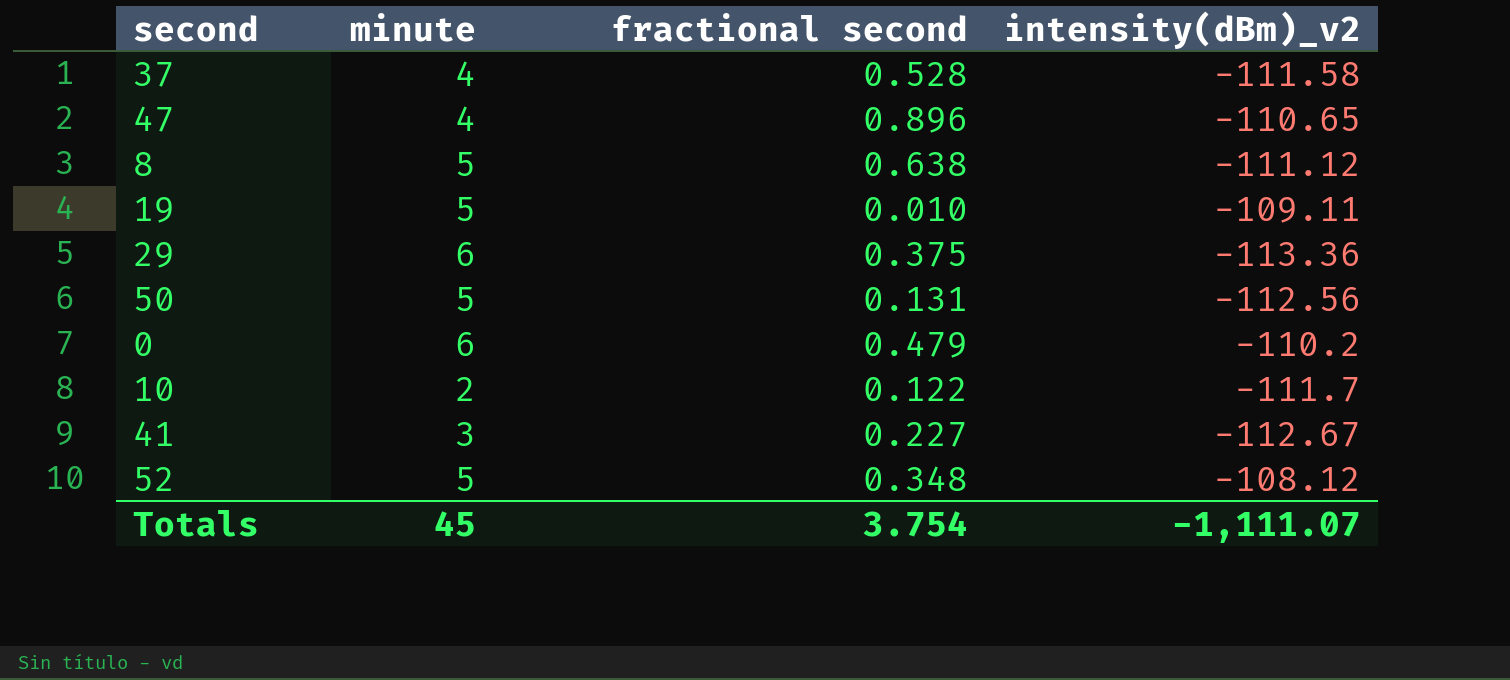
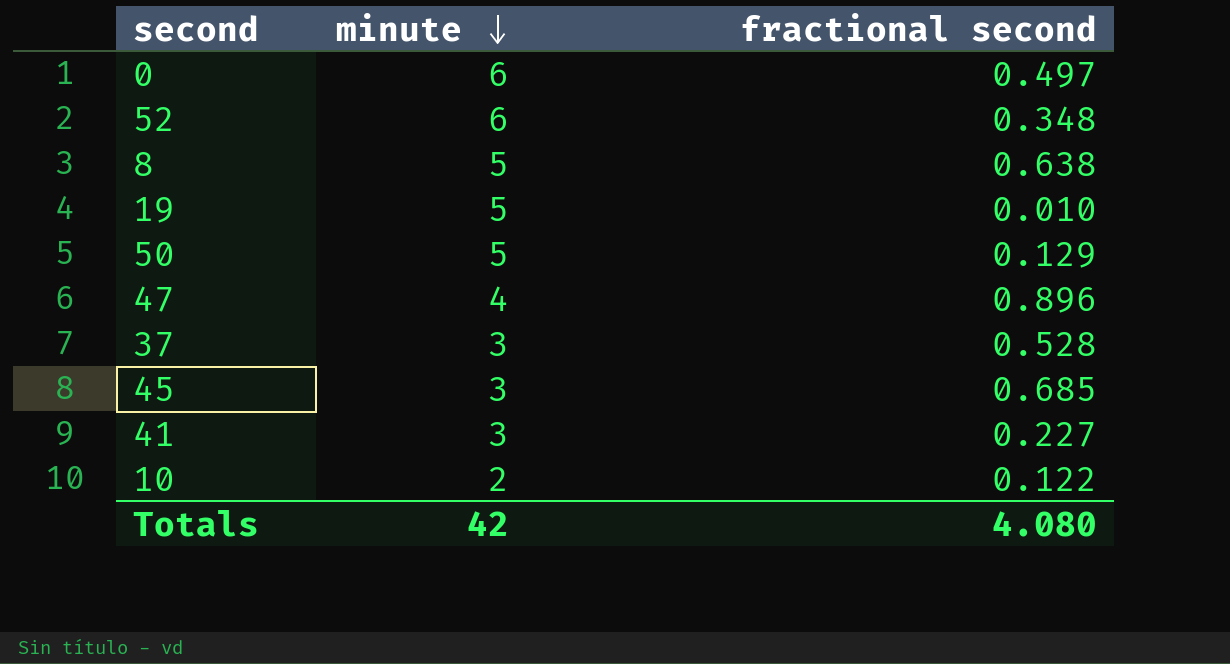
row order: none -> minute descending
column intensity(dBm)_v2 | position: 4 -> none
row 29: 6 | 0.375 | -113.36 -> none
0 | fractional second: 0.479 -> 0.497
52 | minute: 5 -> 6
50 | fractional second: 0.131 -> 0.129
37 | minute: 4 -> 3
row 45: none -> 3 | 0.685
Totals | minute: 45 -> 42
Totals | fractional second: 3.754 -> 4.080

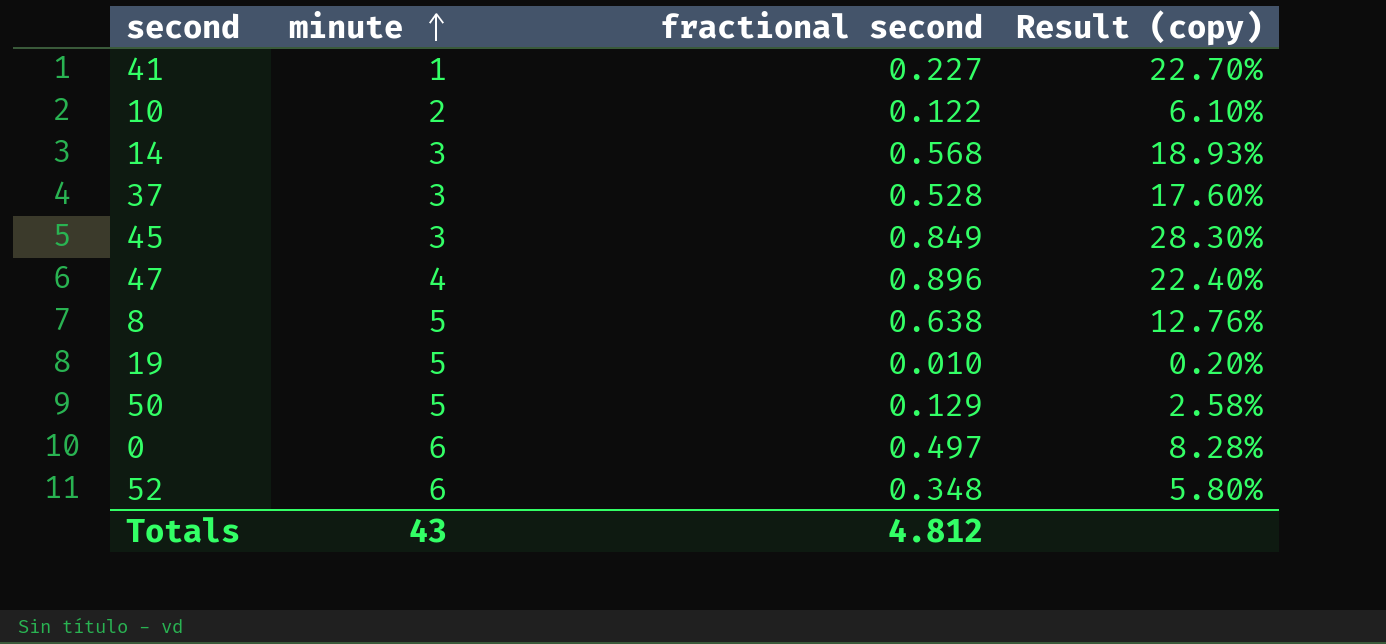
row order: minute descending -> minute ascending
column Result (copy) | formula: none -> [fractional second] / [minute]
41 | minute: 3 -> 1
row 14: none -> 3 | 0.568 | 18.93%
45 | fractional second: 0.685 -> 0.849
Totals | minute: 42 -> 43
Totals | fractional second: 4.080 -> 4.812

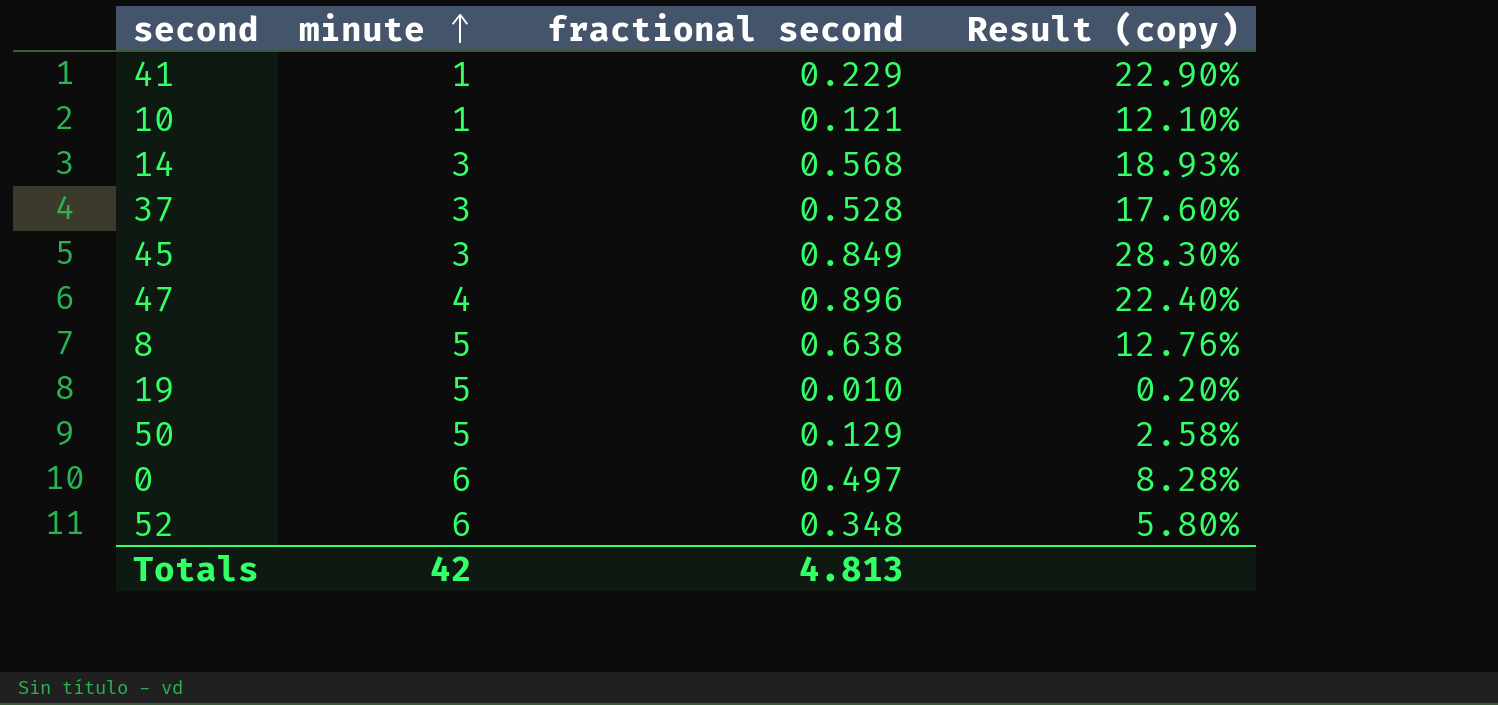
41 | fractional second: 0.227 -> 0.229
41 | Result (copy): 22.70% -> 22.90%
10 | minute: 2 -> 1
10 | fractional second: 0.122 -> 0.121
10 | Result (copy): 6.10% -> 12.10%
Totals | minute: 43 -> 42
Totals | fractional second: 4.812 -> 4.813

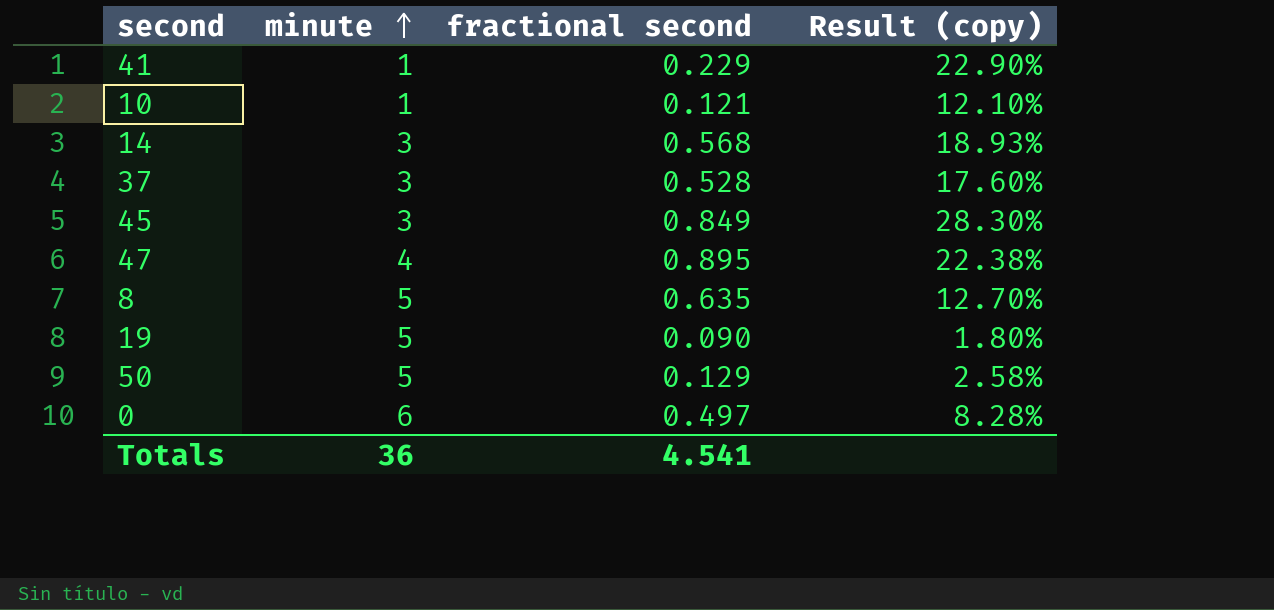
row 52: 6 | 0.348 | 5.80% -> none
47 | fractional second: 0.896 -> 0.895
47 | Result (copy): 22.40% -> 22.38%
8 | fractional second: 0.638 -> 0.635
8 | Result (copy): 12.76% -> 12.70%
19 | fractional second: 0.010 -> 0.090
19 | Result (copy): 0.20% -> 1.80%
Totals | minute: 42 -> 36
Totals | fractional second: 4.813 -> 4.541

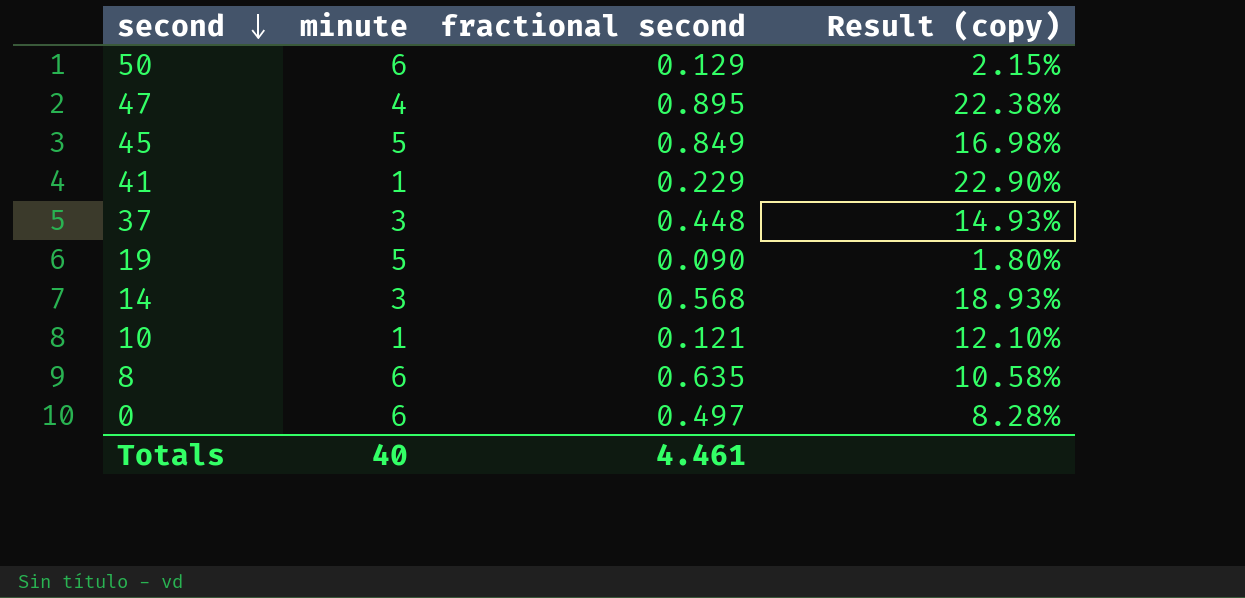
row order: minute ascending -> second descending
50 | minute: 5 -> 6
50 | Result (copy): 2.58% -> 2.15%
45 | minute: 3 -> 5
45 | Result (copy): 28.30% -> 16.98%
37 | fractional second: 0.528 -> 0.448
37 | Result (copy): 17.60% -> 14.93%
8 | minute: 5 -> 6
8 | Result (copy): 12.70% -> 10.58%
Totals | minute: 36 -> 40
Totals | fractional second: 4.541 -> 4.461

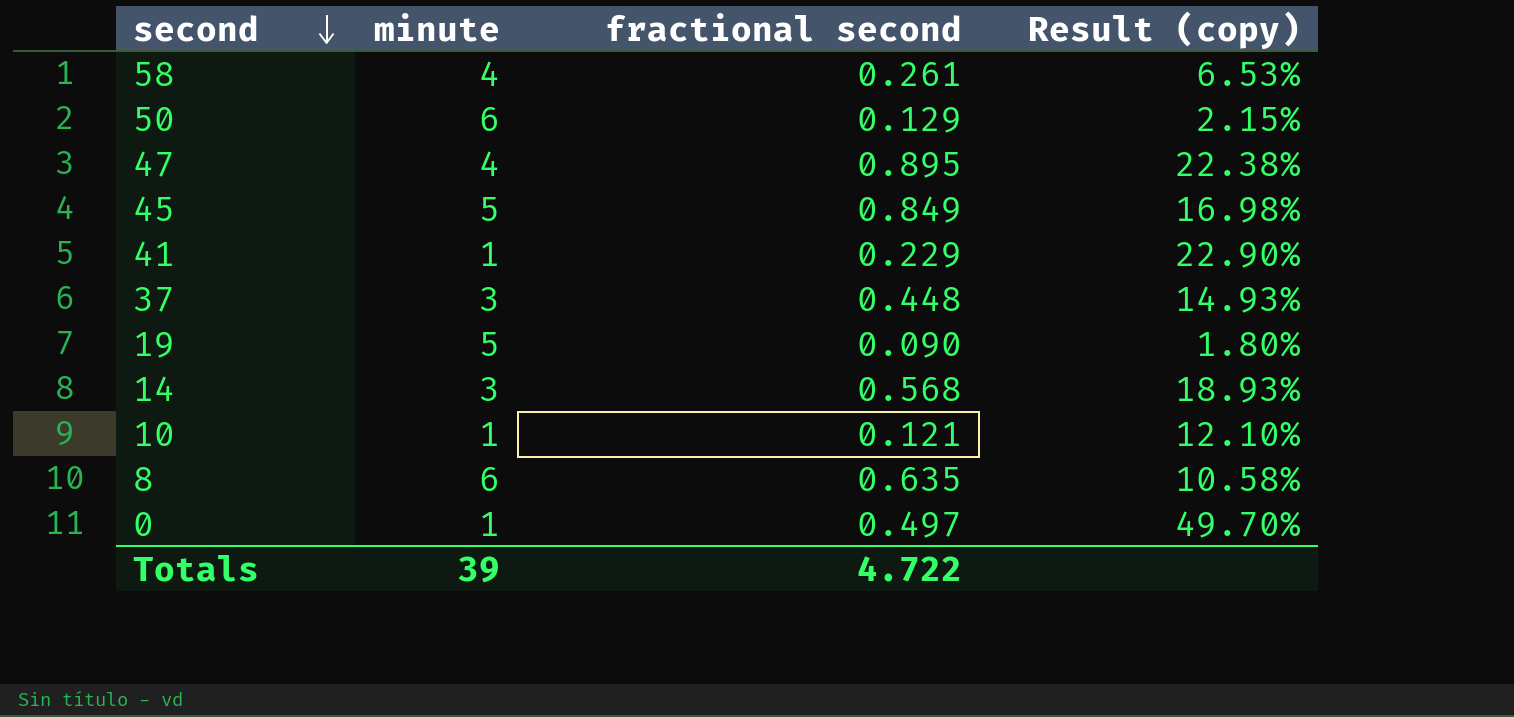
row 58: none -> 4 | 0.261 | 6.53%
0 | minute: 6 -> 1
0 | Result (copy): 8.28% -> 49.70%
Totals | minute: 40 -> 39
Totals | fractional second: 4.461 -> 4.722

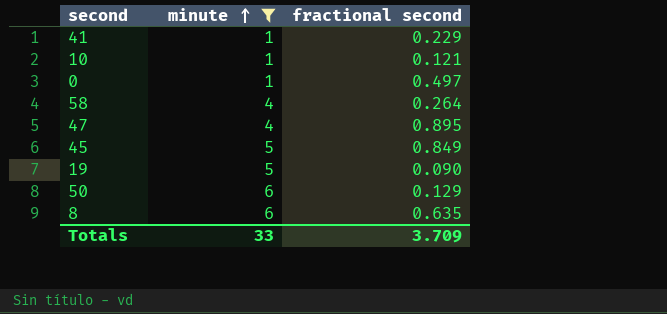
filter: none -> minute != 3
row order: second descending -> minute ascending
column Result (copy) | formula: [fractional second] / [minute] -> none
58 | fractional second: 0.261 -> 0.264
Totals | minute: 39 -> 33
Totals | fractional second: 4.722 -> 3.709

